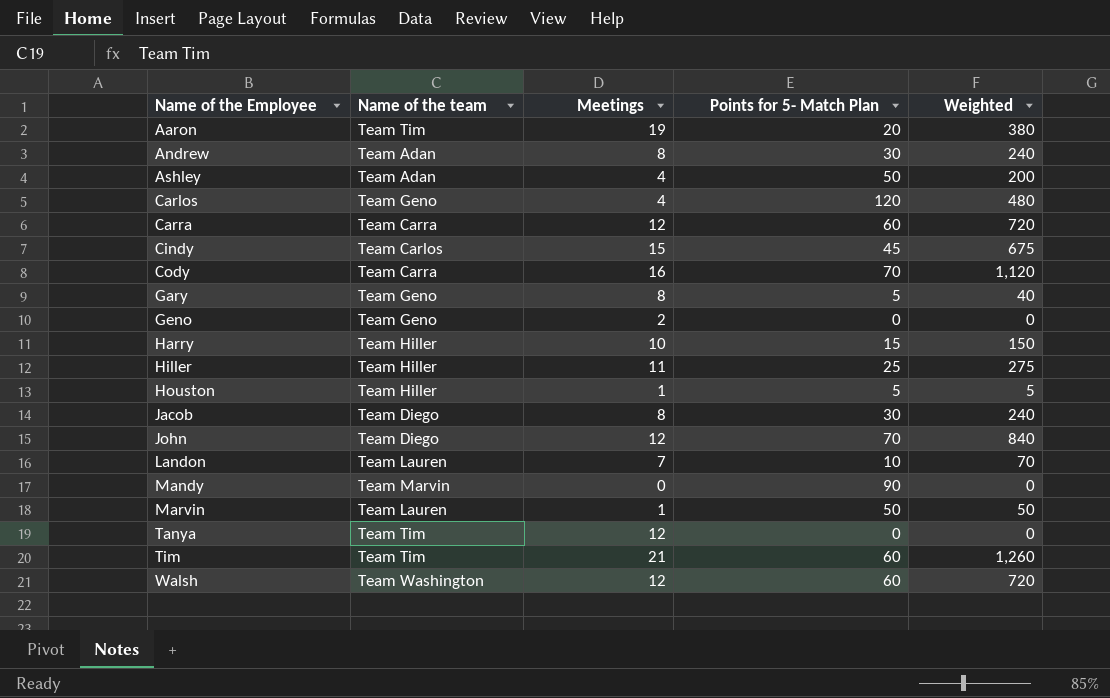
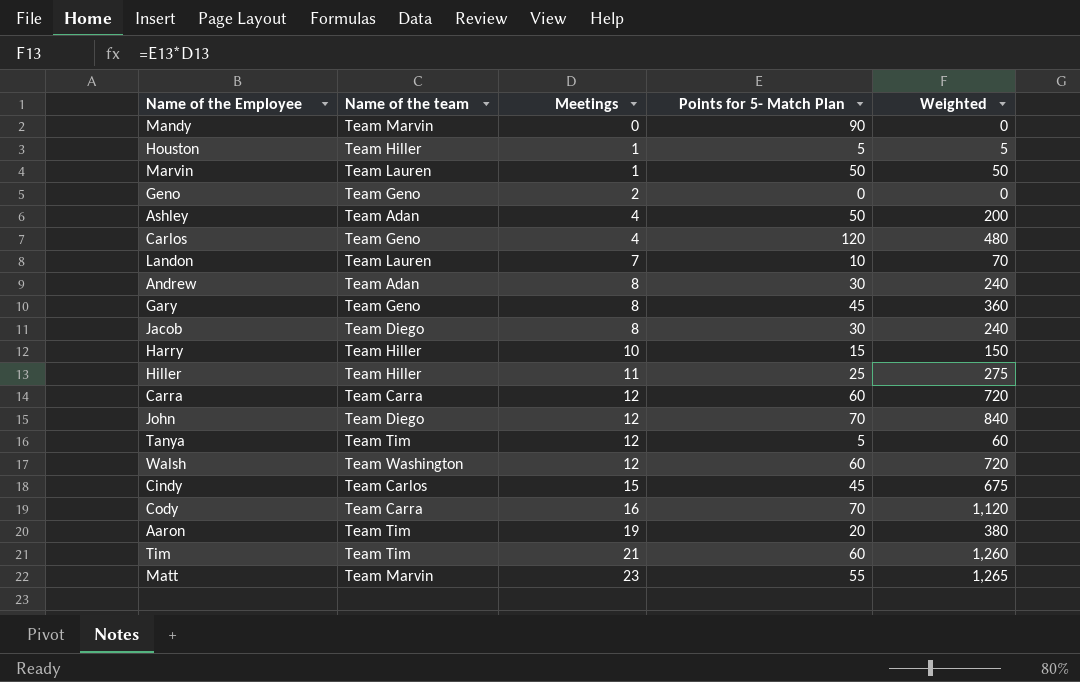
row order: Name of the Employee ascending -> Meetings ascending
Gary | Points for 5- Match Plan: 5 -> 45
Gary | Weighted: 40 -> 360
Tanya | Points for 5- Match Plan: 0 -> 5
Tanya | Weighted: 0 -> 60
row Matt: none -> Team Marvin | 23 | 55 | 1,265

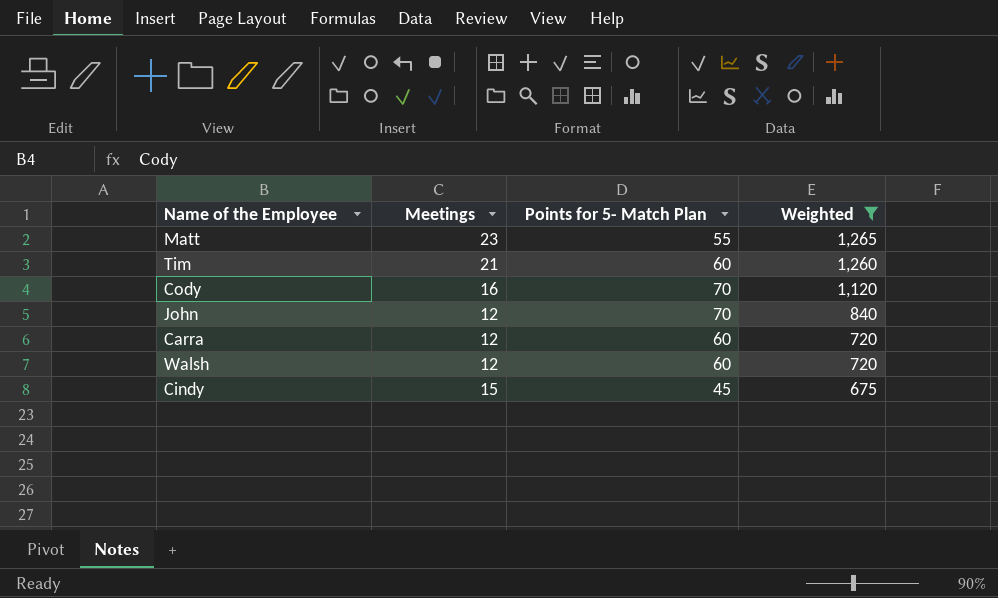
filter: none -> Weighted >= 675
row order: Meetings ascending -> Weighted descending
column Name of the team | position: 2 -> none

